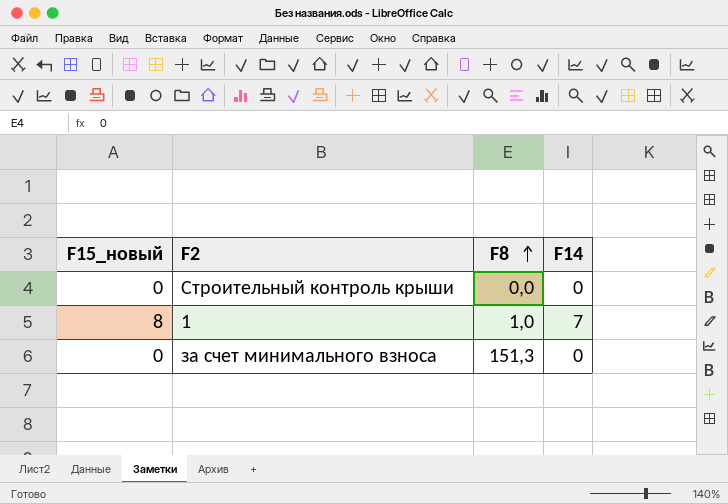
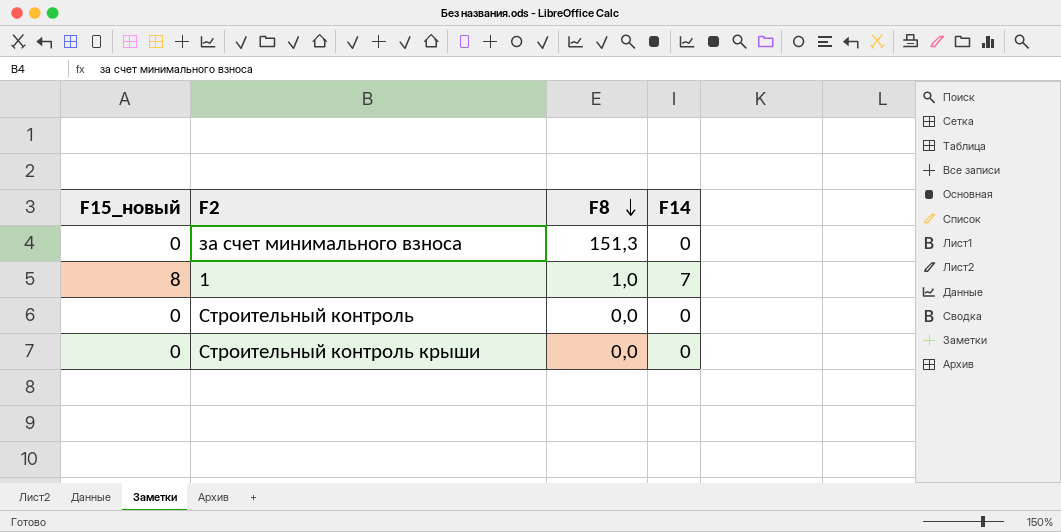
row order: F8 ascending -> F8 descending
row Строительный контроль: none -> 0 | 0,0 | 0

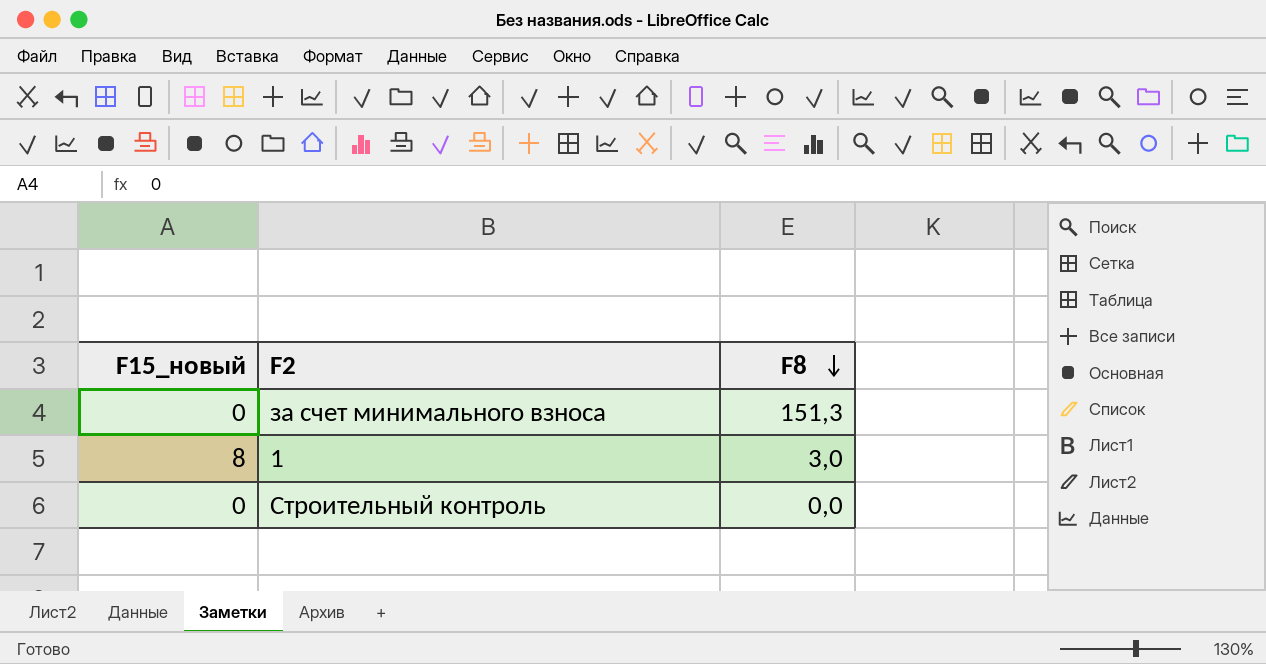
column F14 | position: 4 -> none
row Строительный контроль крыши: 0 | 0,0 | 0 -> none
1 | F8: 1,0 -> 3,0

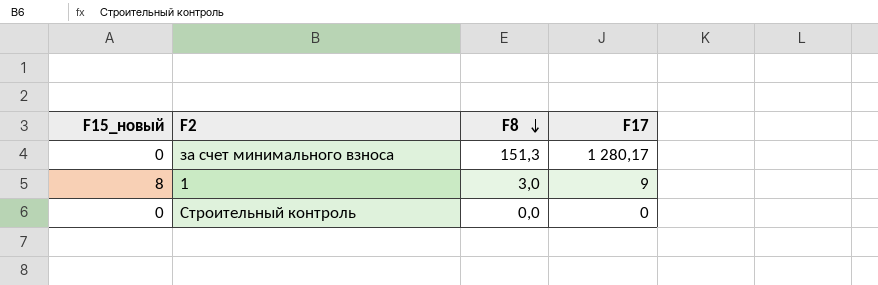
column F17 | position: none -> 4

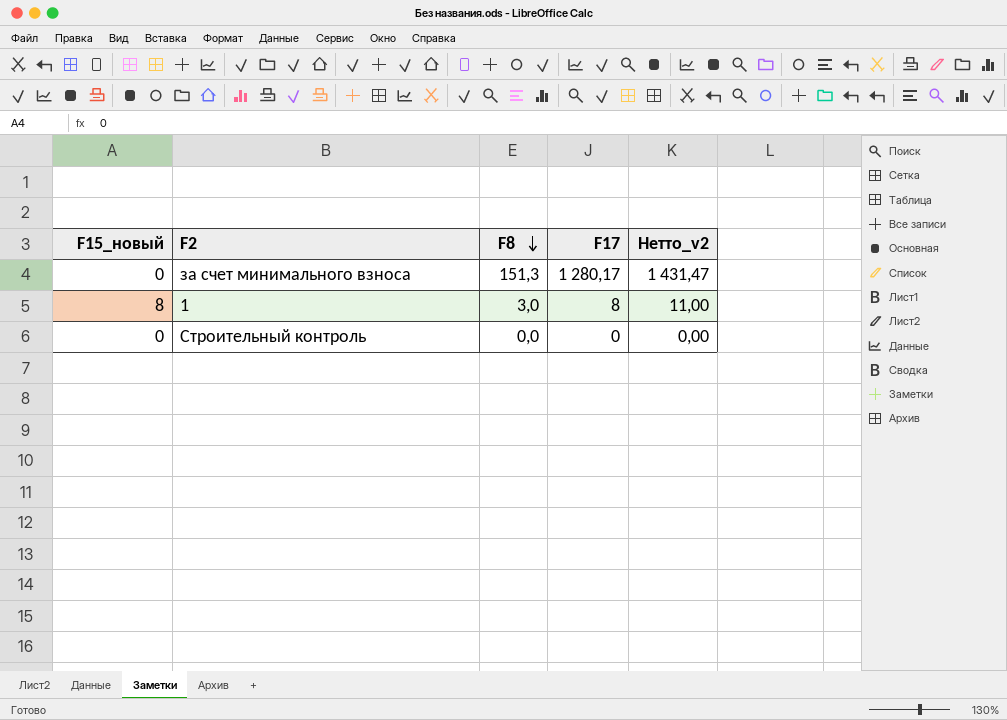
column Нетто_v2 | formula: none -> [F8] + [F17]
1 | F17: 9 -> 8

